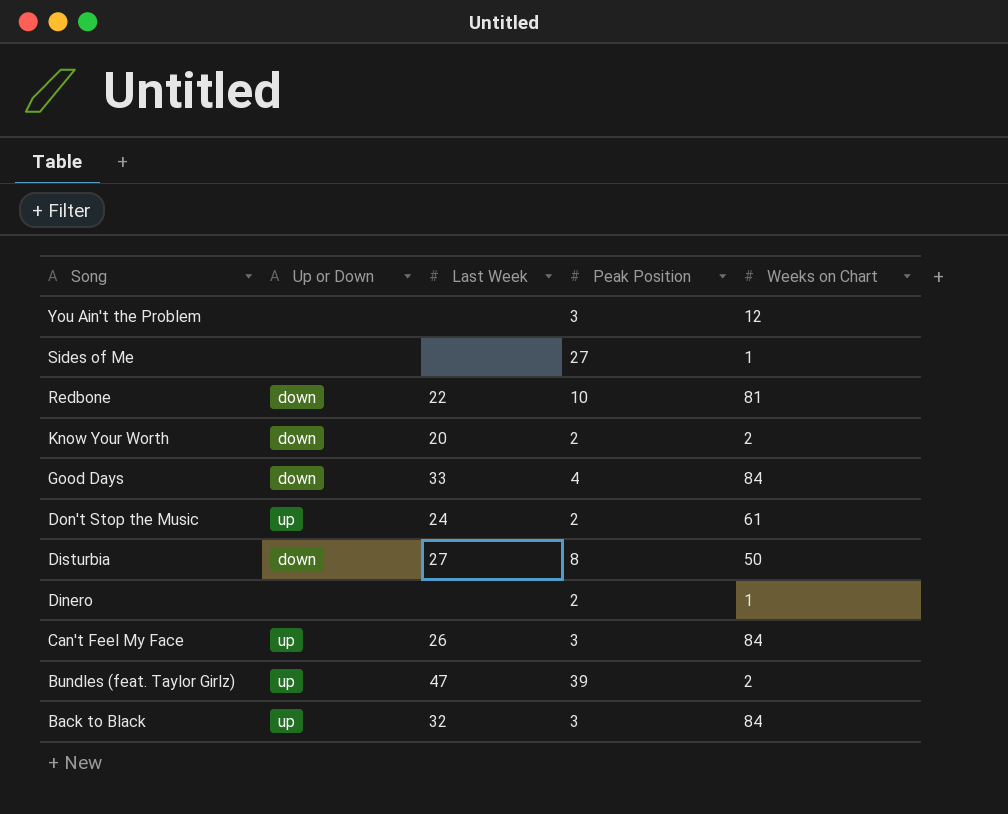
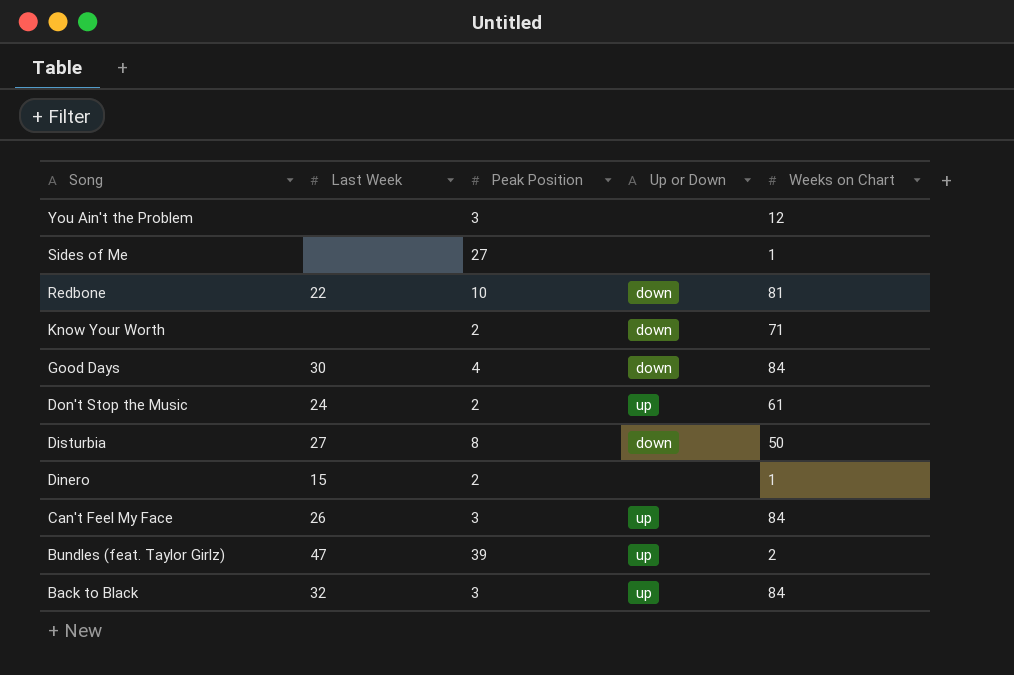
column Up or Down | position: 2 -> 4
Know Your Worth | Last Week: 20 -> none
Know Your Worth | Weeks on Chart: 2 -> 71
Good Days | Last Week: 33 -> 30
Dinero | Last Week: none -> 15

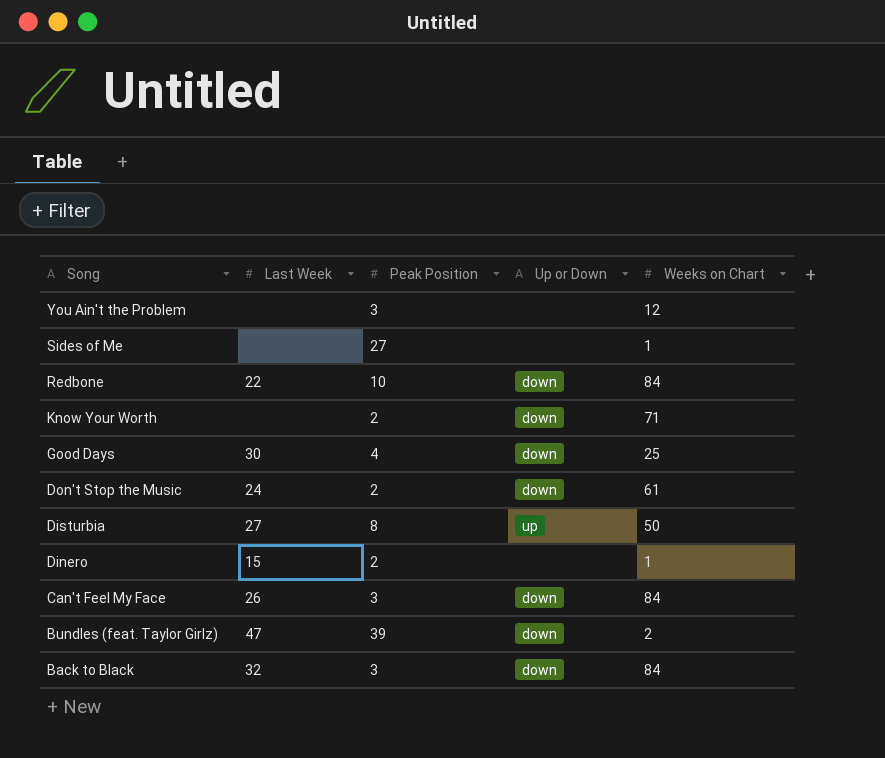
Redbone | Weeks on Chart: 81 -> 84
Good Days | Weeks on Chart: 84 -> 25
Don't Stop the Music | Up or Down: up -> down
Disturbia | Up or Down: down -> up
Can't Feel My Face | Up or Down: up -> down
Bundles (feat. Taylor Girlz) | Up or Down: up -> down
Back to Black | Up or Down: up -> down

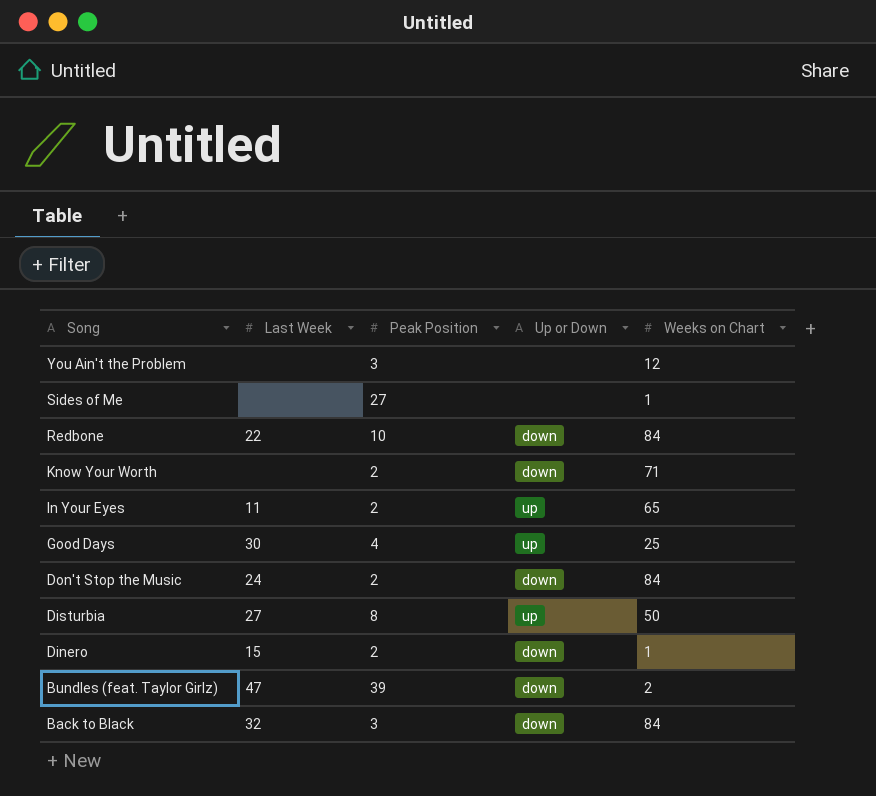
row Can't Feel My Face: 26 | 3 | down | 84 -> none
row In Your Eyes: none -> 11 | 2 | up | 65
Good Days | Up or Down: down -> up
Don't Stop the Music | Weeks on Chart: 61 -> 84
Dinero | Up or Down: none -> down

